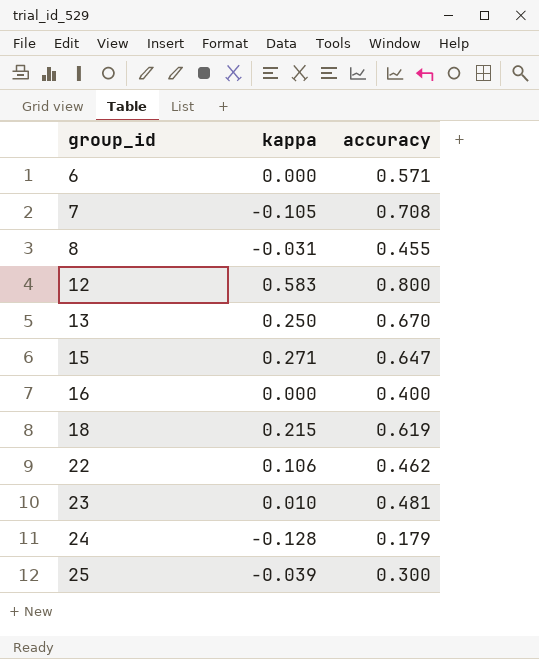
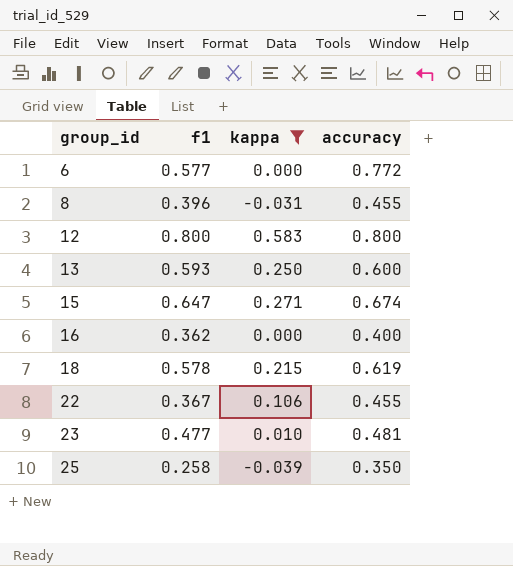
filter: none -> kappa >= -0.039
column f1 | position: none -> 2
6 | accuracy: 0.571 -> 0.772
13 | accuracy: 0.670 -> 0.600
15 | accuracy: 0.647 -> 0.674
22 | accuracy: 0.462 -> 0.455
25 | accuracy: 0.300 -> 0.350

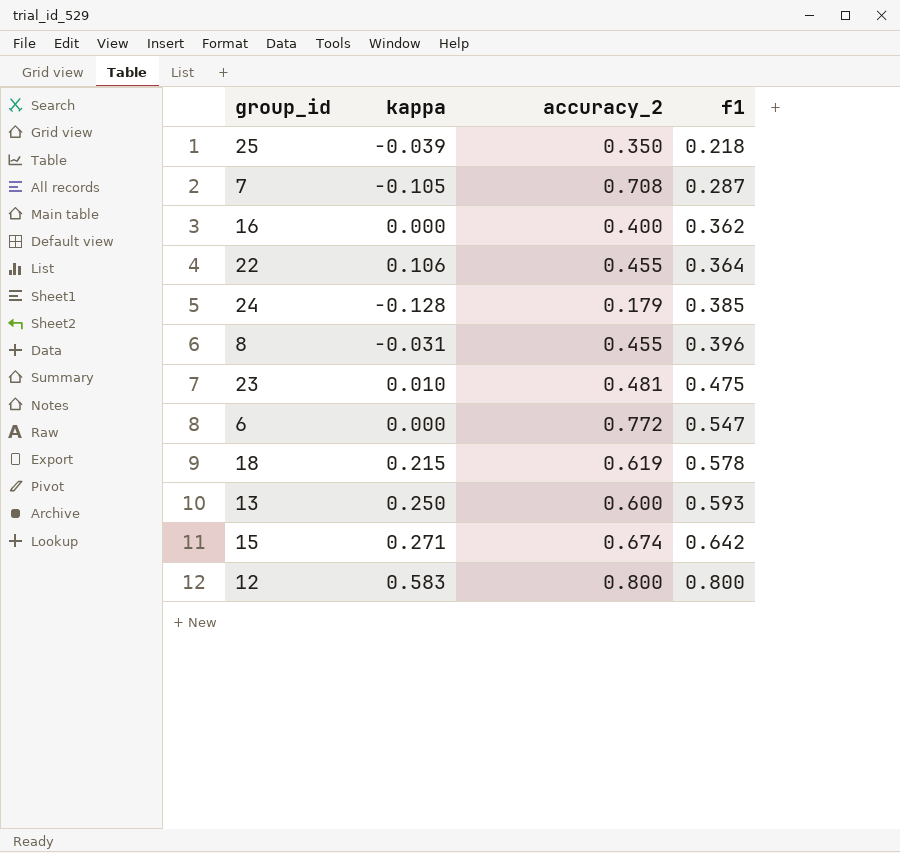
filter: kappa >= -0.039 -> none
row order: group_id ascending -> f1 ascending
column name: accuracy -> accuracy_2
column f1 | position: 2 -> 4
25 | f1: 0.258 -> 0.218
22 | f1: 0.367 -> 0.364
23 | f1: 0.477 -> 0.475
6 | f1: 0.577 -> 0.547
15 | f1: 0.647 -> 0.642

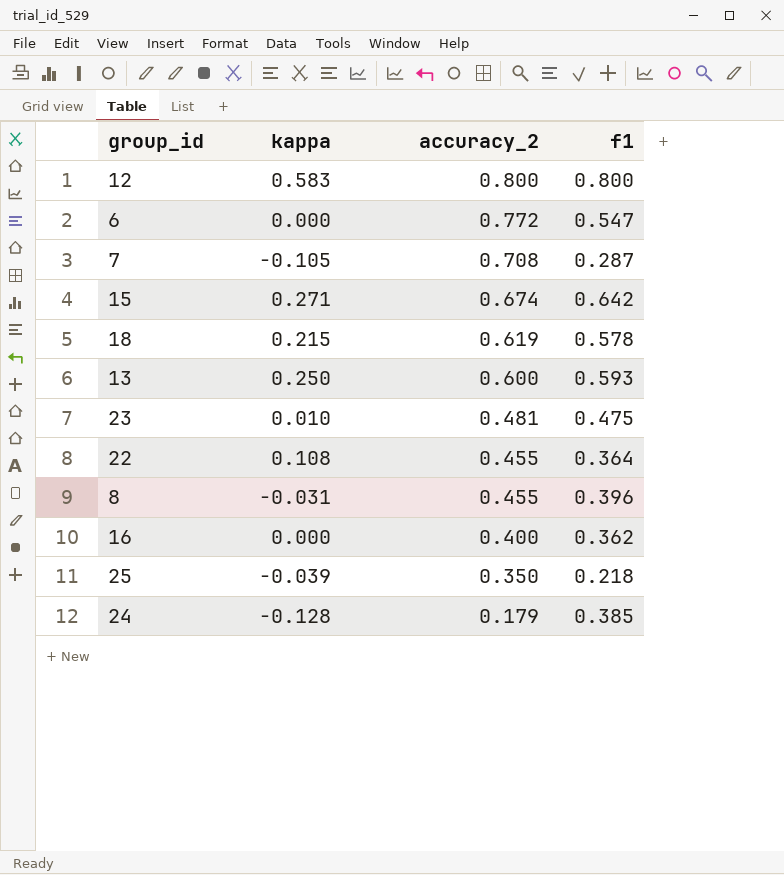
row order: f1 ascending -> accuracy_2 descending
22 | kappa: 0.106 -> 0.108

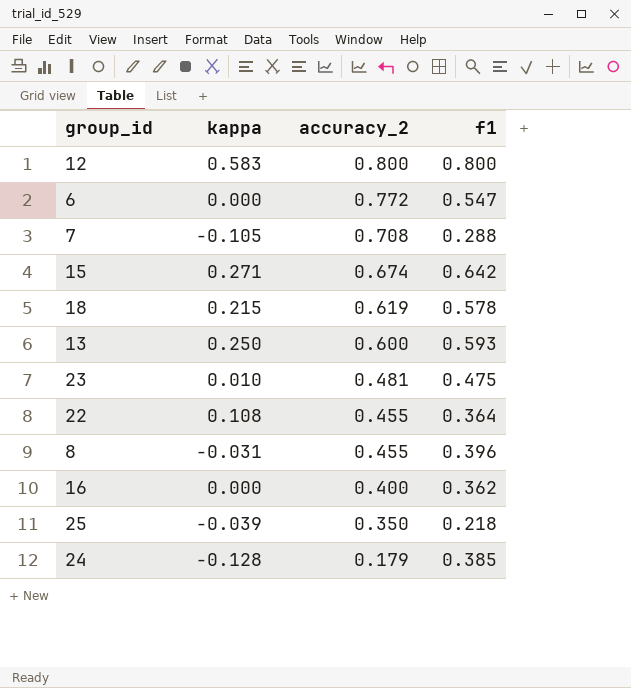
7 | f1: 0.287 -> 0.288

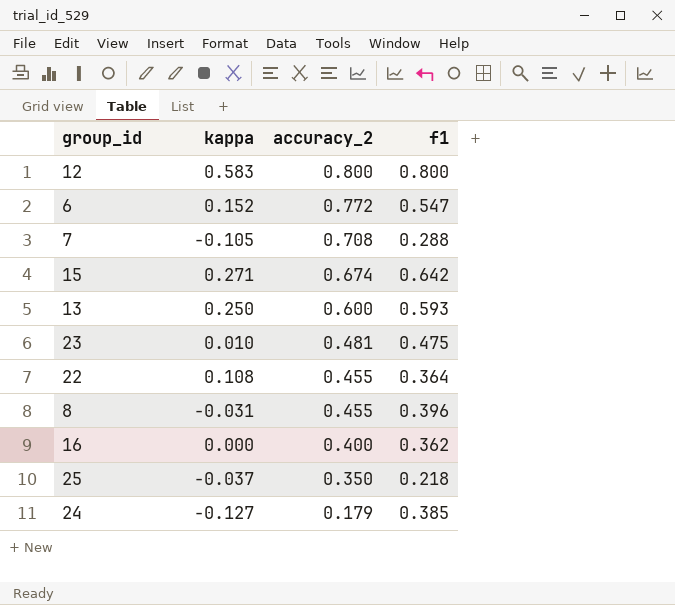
row 18: 0.215 | 0.619 | 0.578 -> none
6 | kappa: 0.000 -> 0.152
25 | kappa: -0.039 -> -0.037
24 | kappa: -0.128 -> -0.127

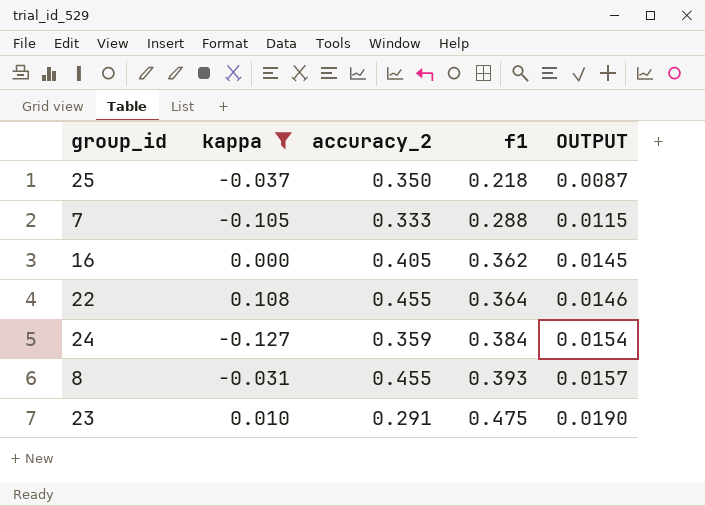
filter: none -> kappa <= 0.108
row order: accuracy_2 descending -> f1 ascending
column OUTPUT | formula: none -> [f1] * 0.04
7 | accuracy_2: 0.708 -> 0.333
16 | accuracy_2: 0.400 -> 0.405
24 | accuracy_2: 0.179 -> 0.359
24 | f1: 0.385 -> 0.384
8 | f1: 0.396 -> 0.393
23 | accuracy_2: 0.481 -> 0.291

